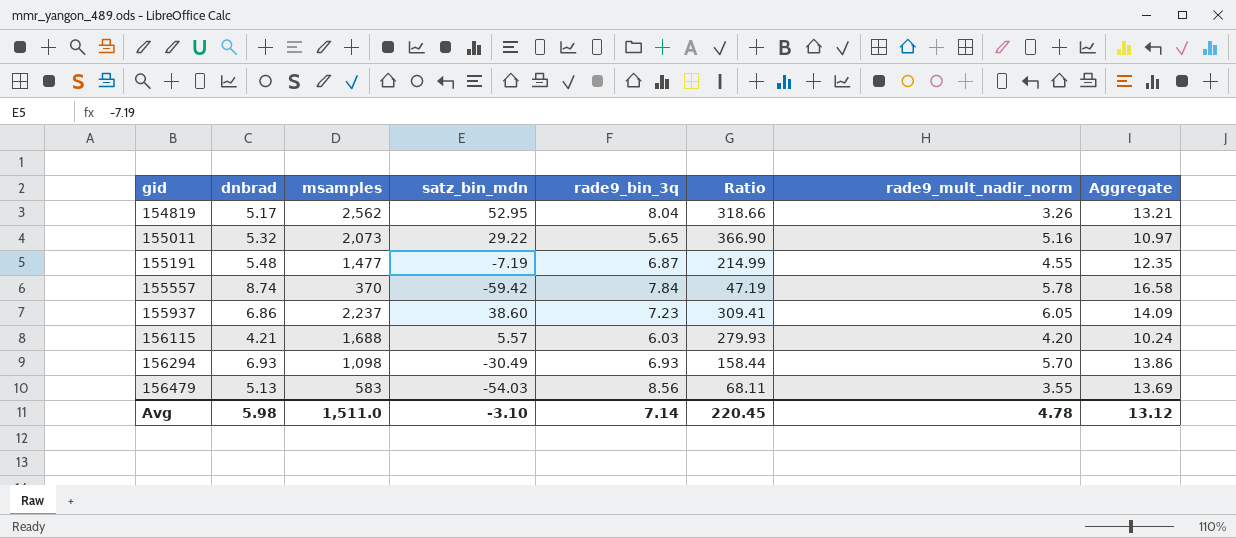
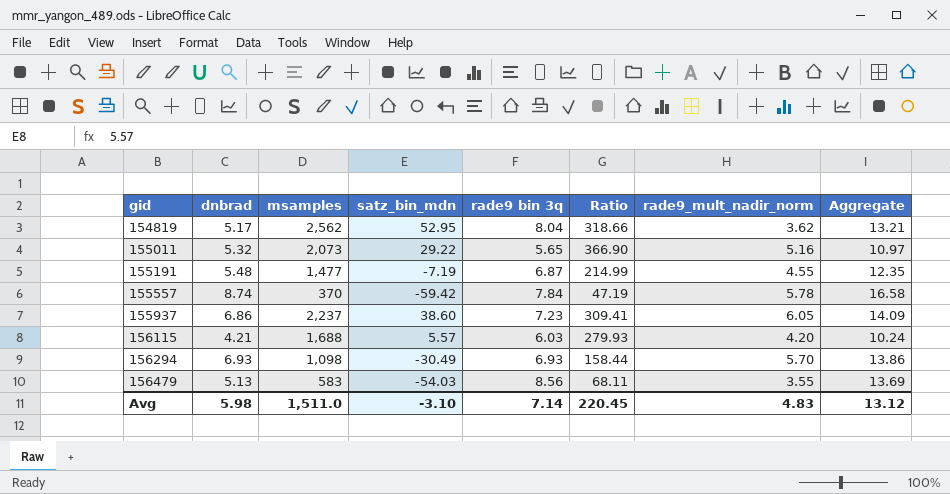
column name: rade9_bin_3q -> rade9 bin 3q
154819 | rade9_mult_nadir_norm: 3.26 -> 3.62
Avg | rade9_mult_nadir_norm: 4.78 -> 4.83

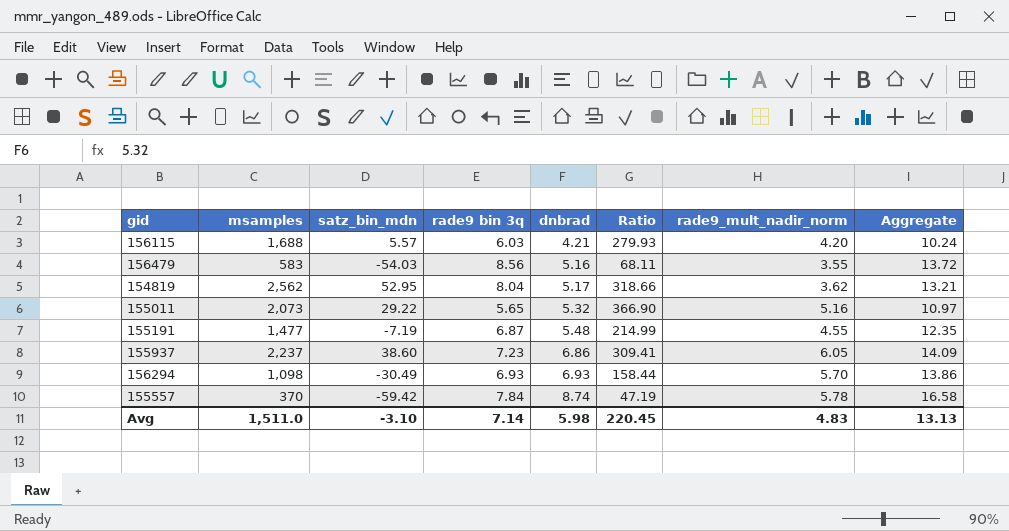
row order: gid ascending -> dnbrad ascending
column dnbrad | position: 2 -> 5
156479 | dnbrad: 5.13 -> 5.16
156479 | Aggregate: 13.69 -> 13.72
Avg | Aggregate: 13.12 -> 13.13

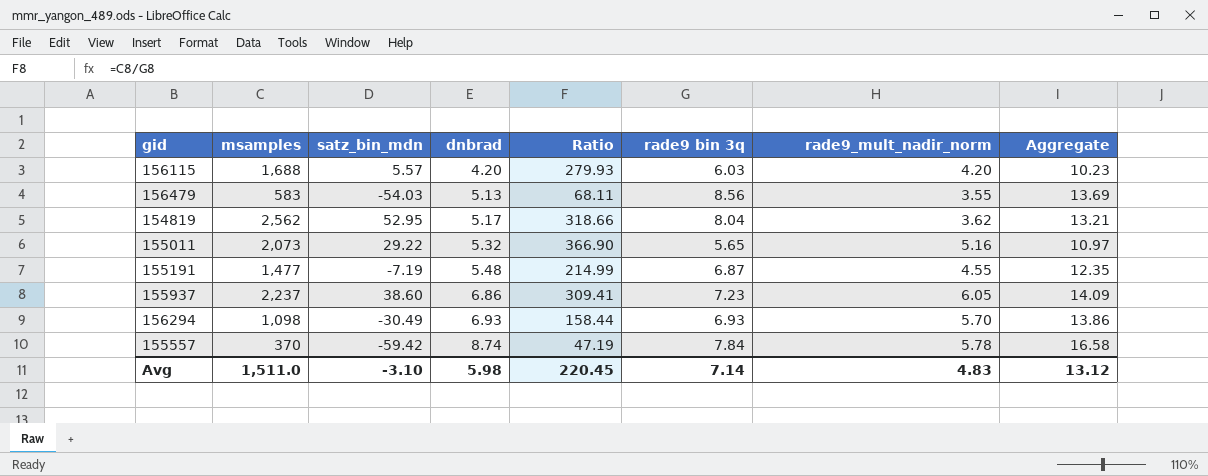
column rade9 bin 3q | position: 4 -> 6
156115 | dnbrad: 4.21 -> 4.20
156115 | Aggregate: 10.24 -> 10.23
156479 | dnbrad: 5.16 -> 5.13
156479 | Aggregate: 13.72 -> 13.69
Avg | Aggregate: 13.13 -> 13.12

